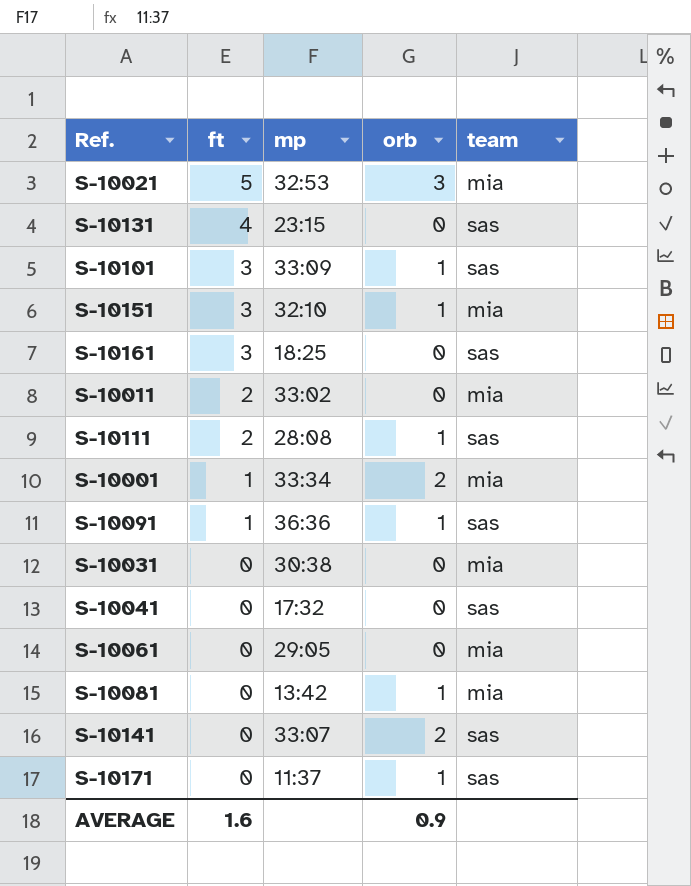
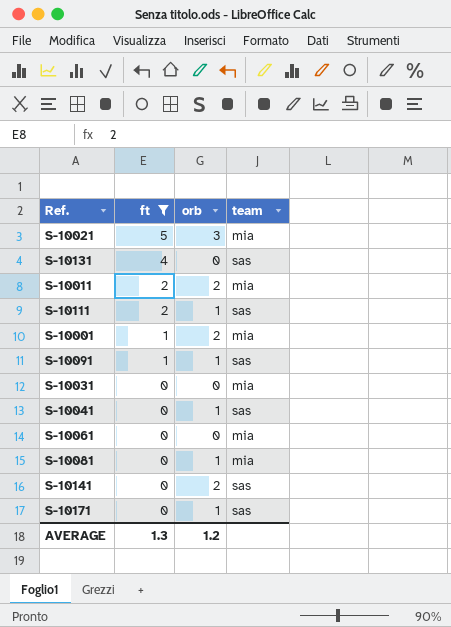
filter: none -> ft != 3
column mp | position: 3 -> none
S-10011 | orb: 0 -> 2
S-10041 | orb: 0 -> 1
AVERAGE | ft: 1.6 -> 1.3
AVERAGE | orb: 0.9 -> 1.2

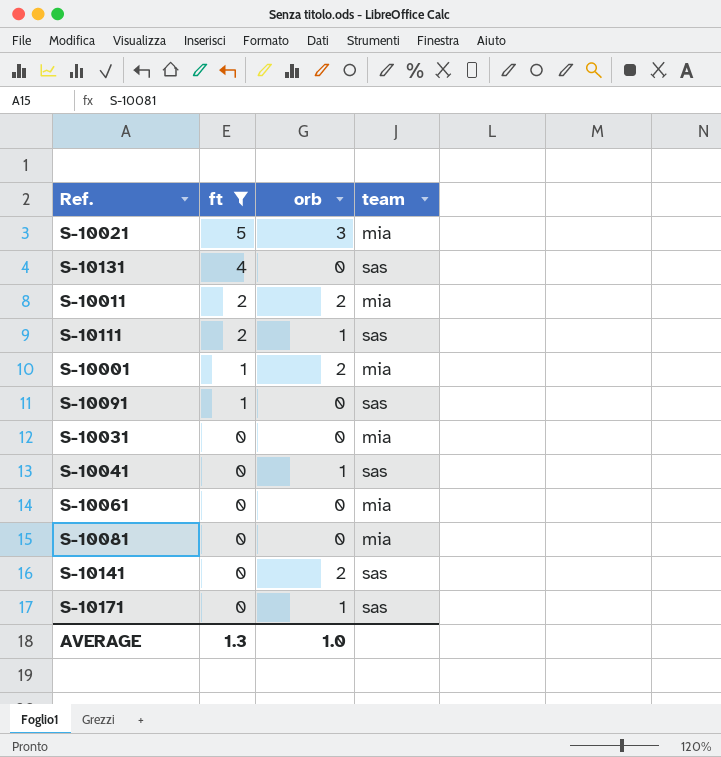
S-10091 | orb: 1 -> 0
S-10081 | orb: 1 -> 0
AVERAGE | orb: 1.2 -> 1.0

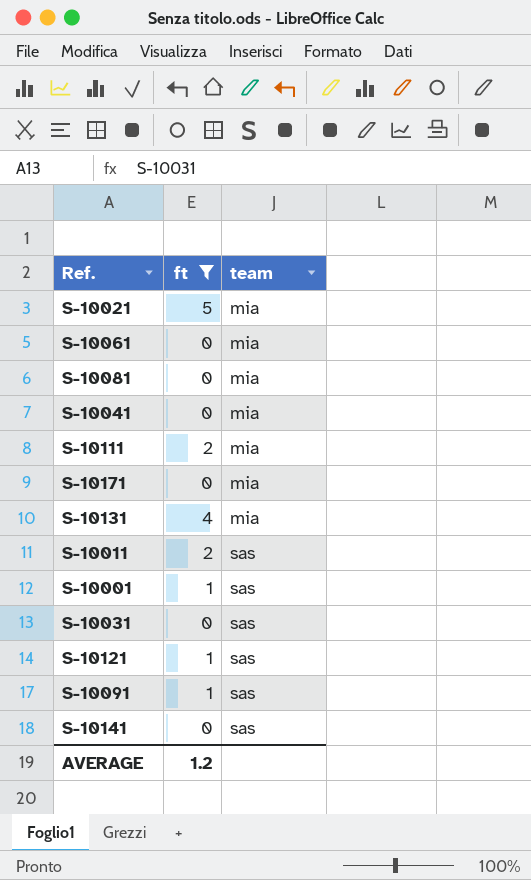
row order: ft descending -> team ascending
column orb | position: 3 -> none
S-10041 | team: sas -> mia
S-10111 | team: sas -> mia
S-10171 | team: sas -> mia
S-10131 | team: sas -> mia
S-10011 | team: mia -> sas
S-10001 | team: mia -> sas
S-10031 | team: mia -> sas
row S-10121: none -> 1 | sas
AVERAGE | ft: 1.3 -> 1.2

